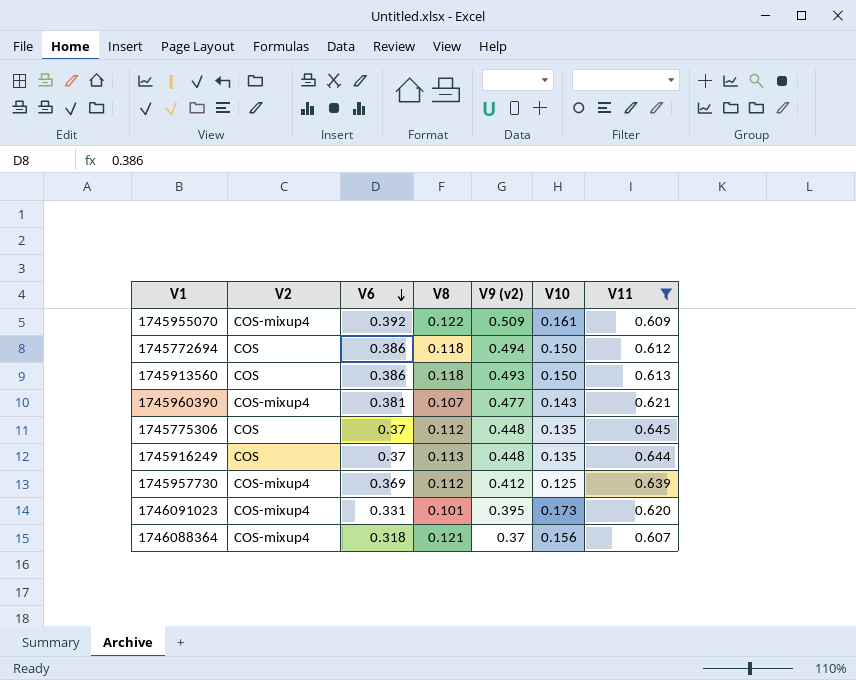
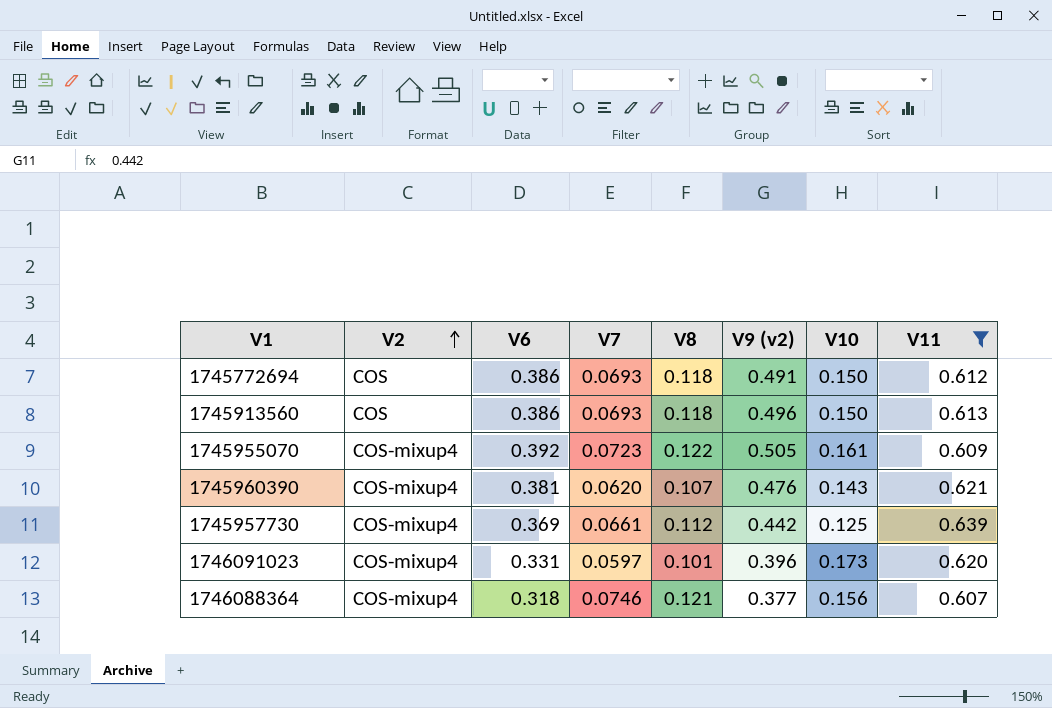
row order: V6 descending -> V2 ascending
column V7 | position: none -> 4
row 1745775306: COS | 0.37 | 0.112 | 0.448 | 0.135 | 0.645 -> none
row 1745916249: COS | 0.37 | 0.113 | 0.448 | 0.135 | 0.644 -> none
1745772694 | V9 (v2): 0.494 -> 0.491
1745913560 | V9 (v2): 0.493 -> 0.496
1745955070 | V9 (v2): 0.509 -> 0.505
1745960390 | V9 (v2): 0.477 -> 0.476
1745957730 | V9 (v2): 0.412 -> 0.442
1746091023 | V9 (v2): 0.395 -> 0.396
1746088364 | V9 (v2): 0.37 -> 0.377

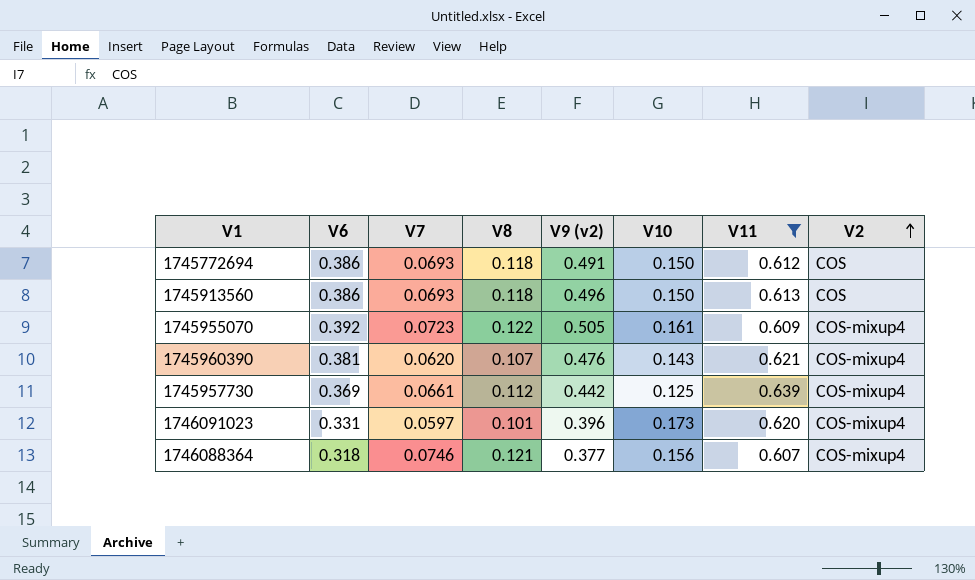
column V2 | position: 2 -> 8

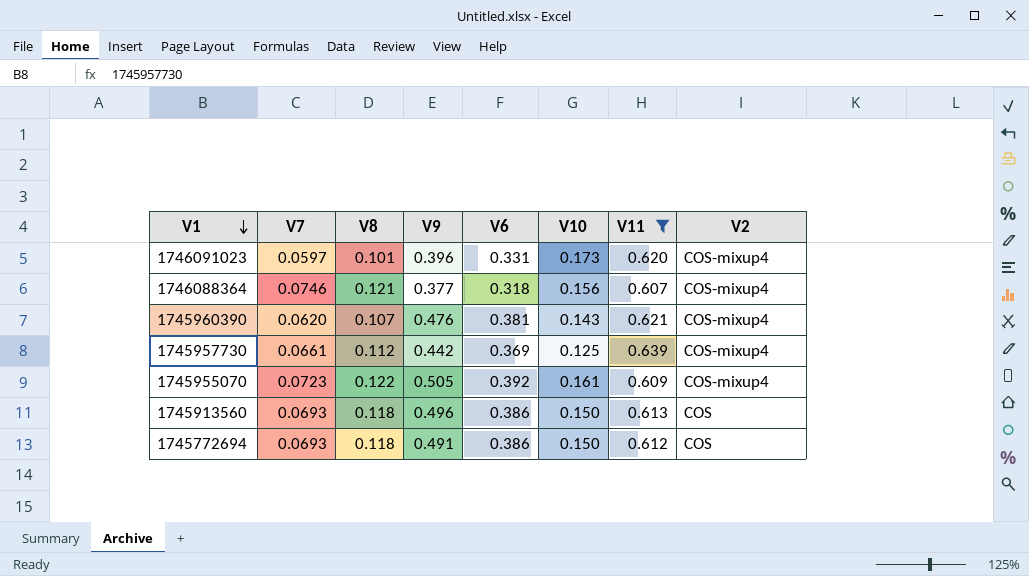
row order: V2 ascending -> V1 descending
column name: V9 (v2) -> V9
column V6 | position: 2 -> 5

